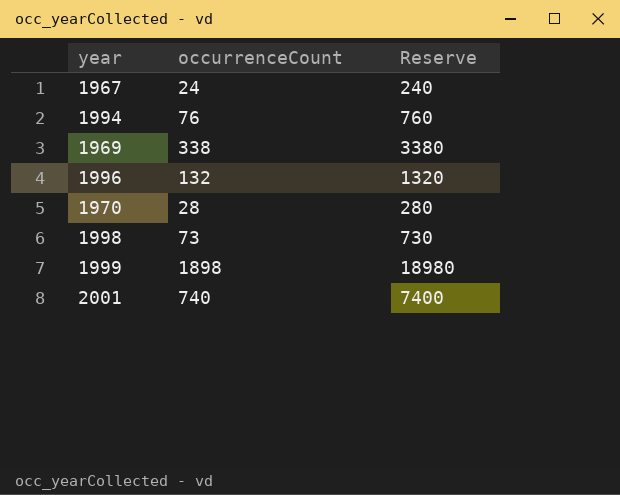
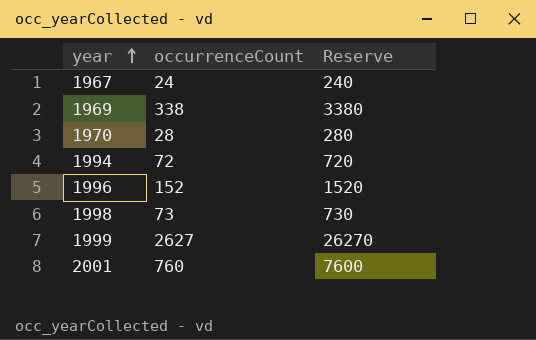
row order: none -> year ascending
1994 | occurrenceCount: 76 -> 72
1994 | Reserve: 760 -> 720
1996 | occurrenceCount: 132 -> 152
1996 | Reserve: 1320 -> 1520
1999 | occurrenceCount: 1898 -> 2627
1999 | Reserve: 18980 -> 26270
2001 | occurrenceCount: 740 -> 760
2001 | Reserve: 7400 -> 7600

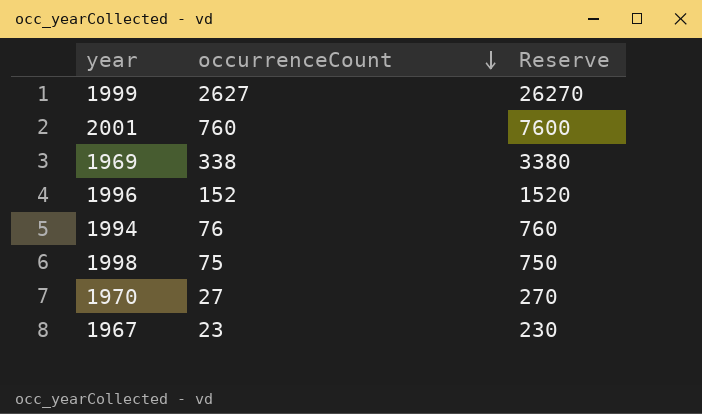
row order: year ascending -> occurrenceCount descending
1994 | occurrenceCount: 72 -> 76
1994 | Reserve: 720 -> 760
1998 | occurrenceCount: 73 -> 75
1998 | Reserve: 730 -> 750
1970 | occurrenceCount: 28 -> 27
1970 | Reserve: 280 -> 270
1967 | occurrenceCount: 24 -> 23
1967 | Reserve: 240 -> 230

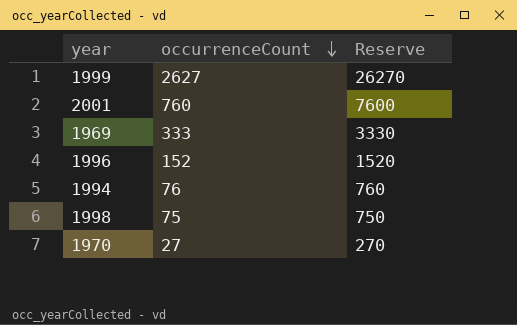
row 1967: 23 | 230 -> none
1969 | occurrenceCount: 338 -> 333
1969 | Reserve: 3380 -> 3330

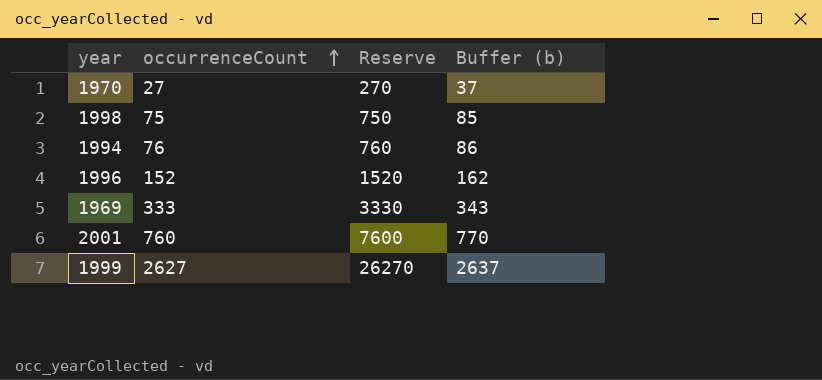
row order: occurrenceCount descending -> occurrenceCount ascending
column Buffer (b) | formula: none -> [occurrenceCount] + 10

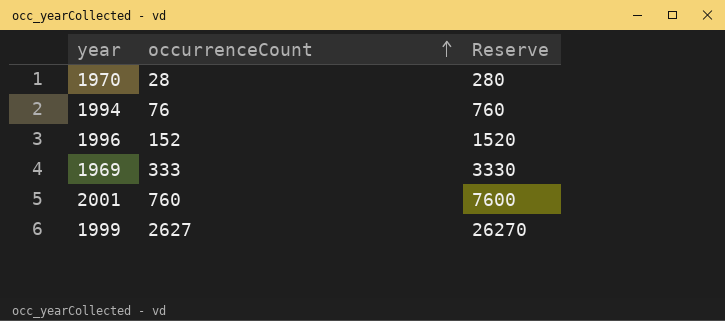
column Buffer (b) | formula: [occurrenceCount] + 10 -> none
row 1998: 75 | 750 | 85 -> none
1970 | occurrenceCount: 27 -> 28
1970 | Reserve: 270 -> 280

